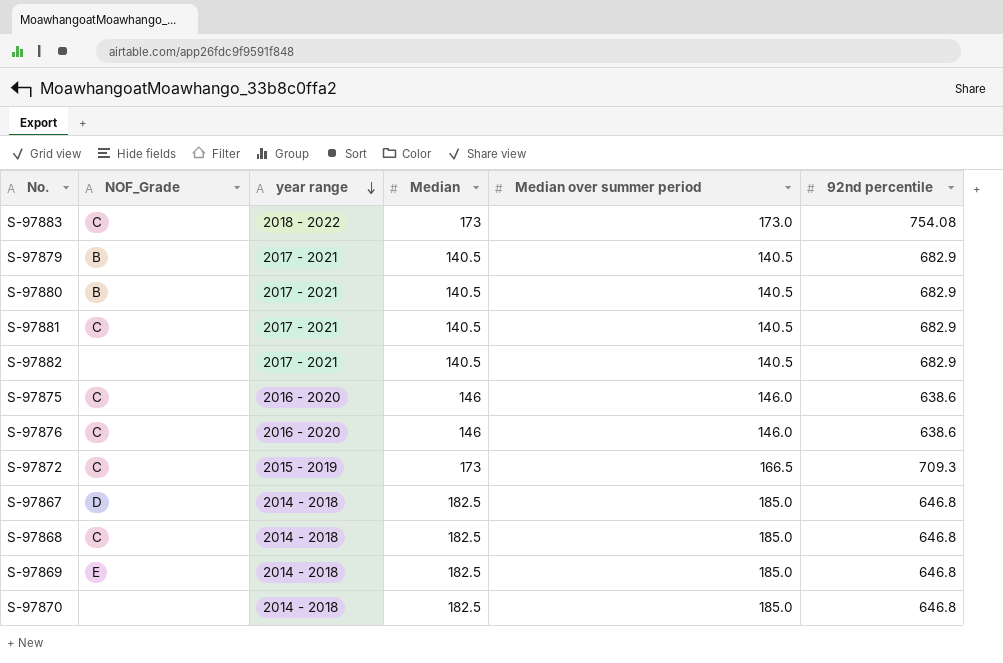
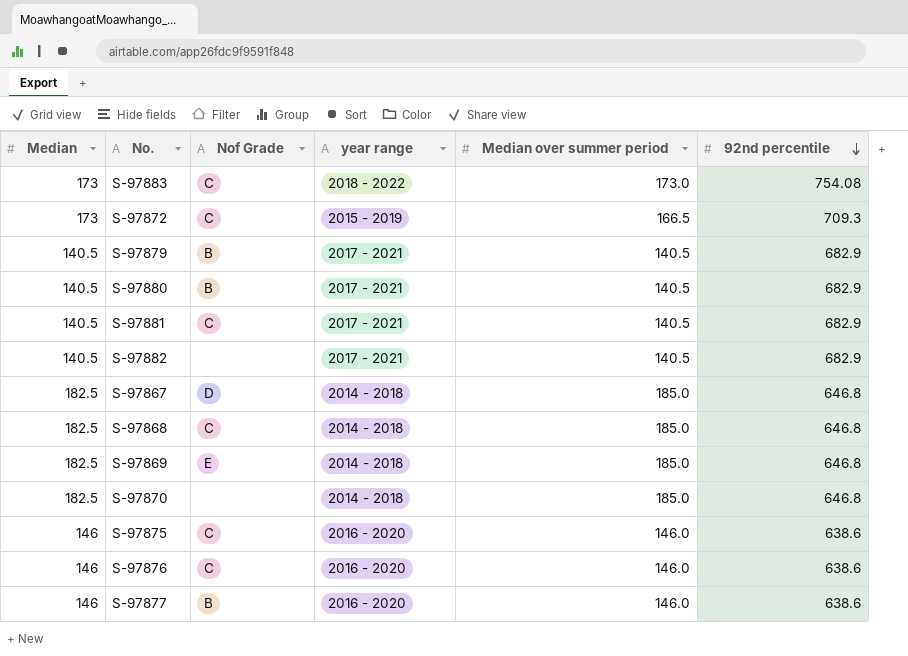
row order: year range descending -> 92nd percentile descending
column Median | position: 4 -> 1
column name: NOF_Grade -> Nof Grade
row S-97877: none -> 146 | B | 2016 - 2020 | 146.0 | 638.6

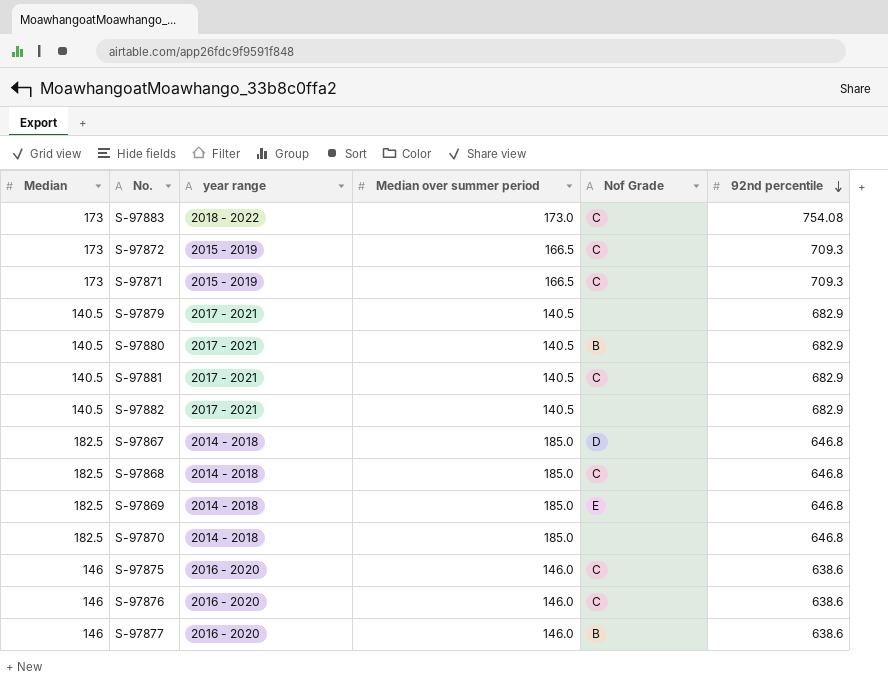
column Nof Grade | position: 3 -> 5
row S-97871: none -> 173 | 2015 - 2019 | 166.5 | C | 709.3
S-97879 | Nof Grade: B -> none

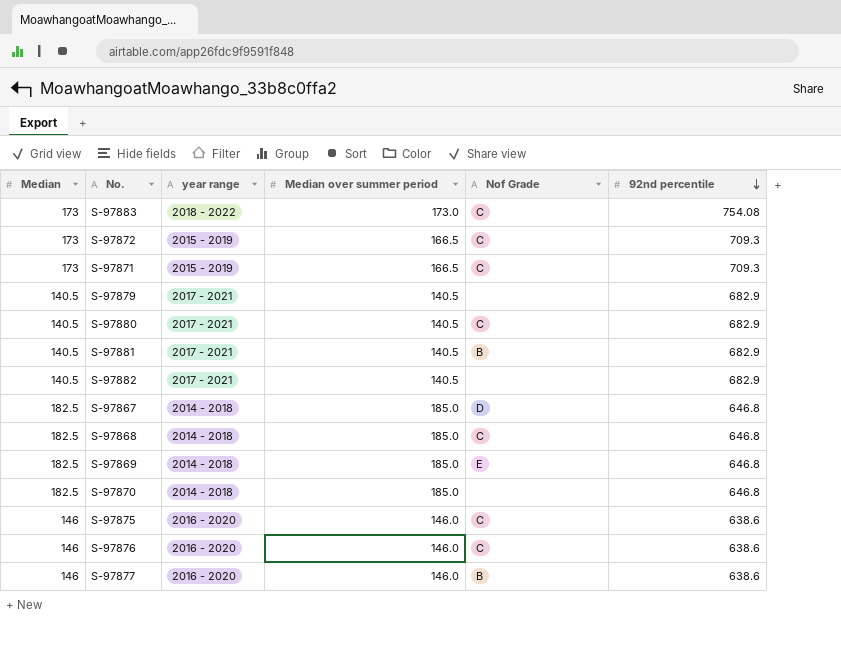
S-97880 | Nof Grade: B -> C
S-97881 | Nof Grade: C -> B

